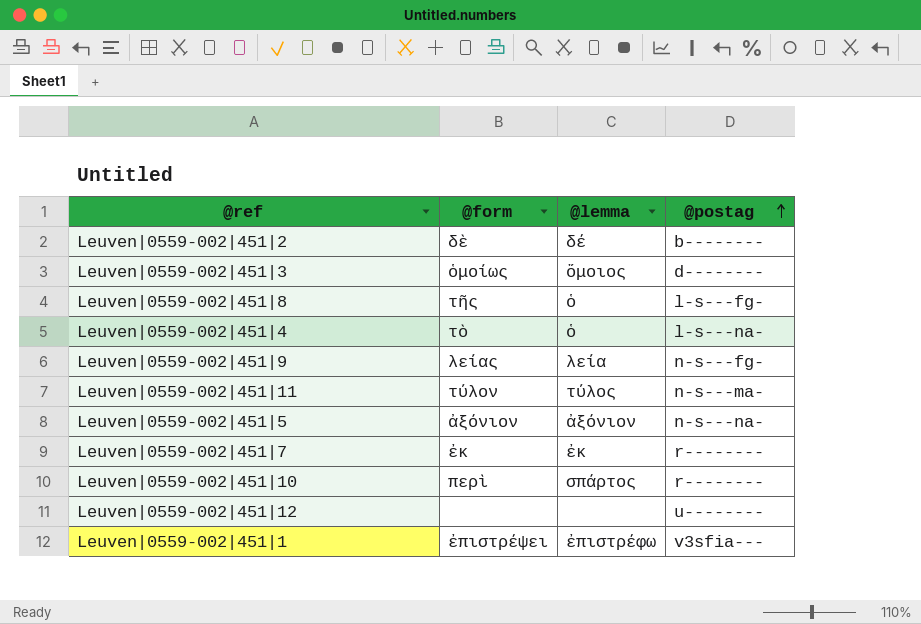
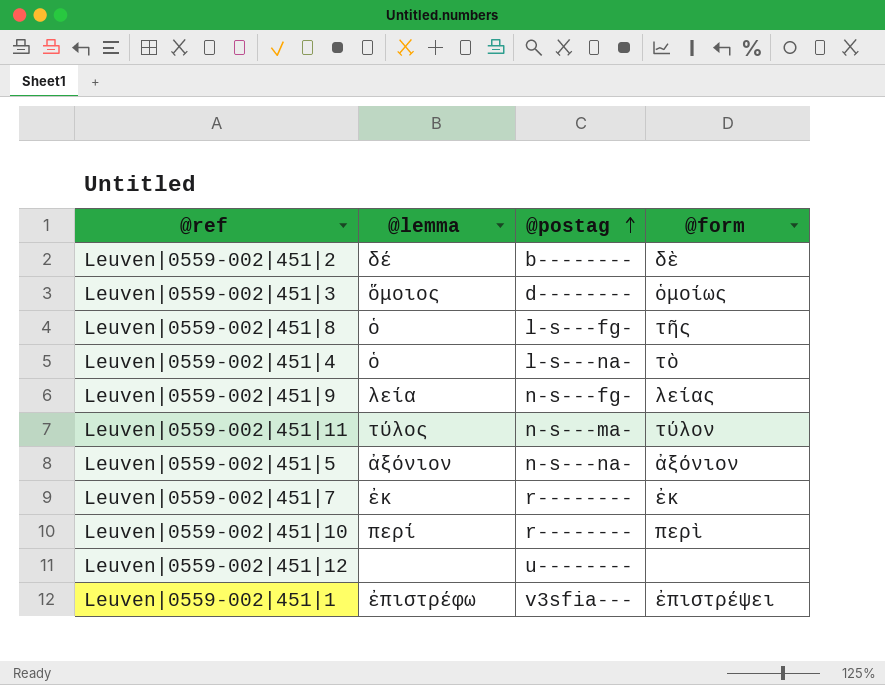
column @form | position: 2 -> 4
Leuven|0559-002|451|10 | @lemma: σπάρτος -> περί

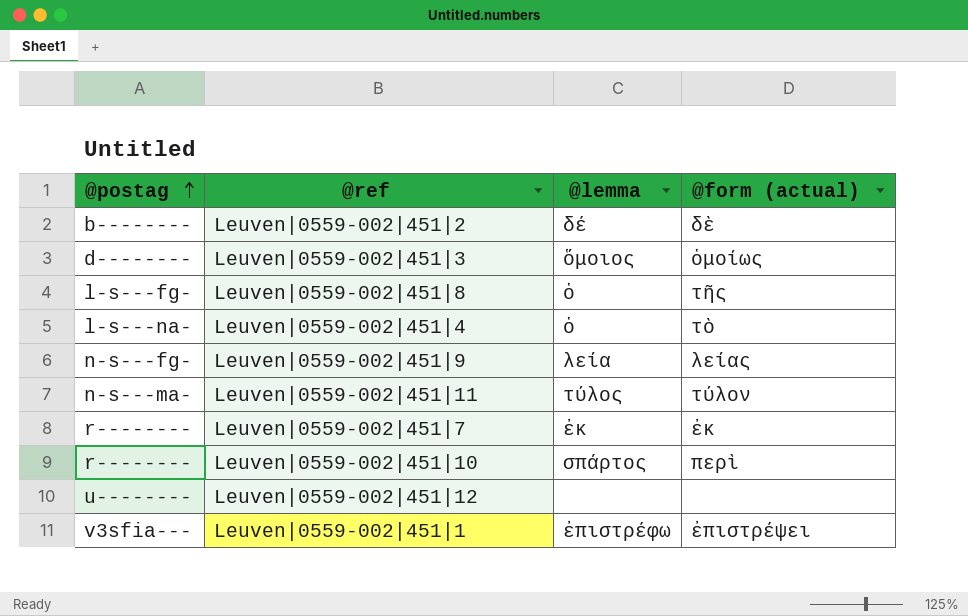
column @postag | position: 3 -> 1
column name: @form -> @form (actual)
row Leuven|0559-002|451|5: ἀξόνιον | n-s---na- | ἀξόνιον -> none
Leuven|0559-002|451|10 | @lemma: περί -> σπάρτος

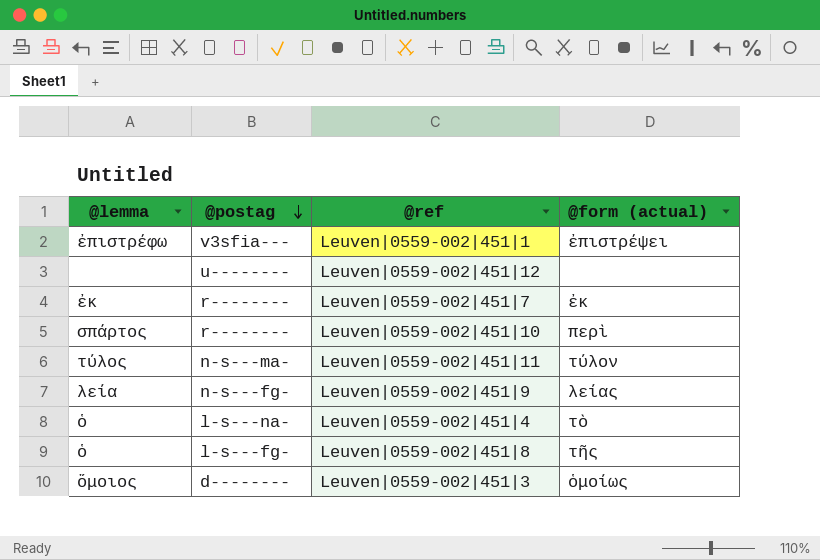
row order: @postag ascending -> @postag descending
column @lemma | position: 3 -> 1
row Leuven|0559-002|451|2: b-------- | δέ | δὲ -> none

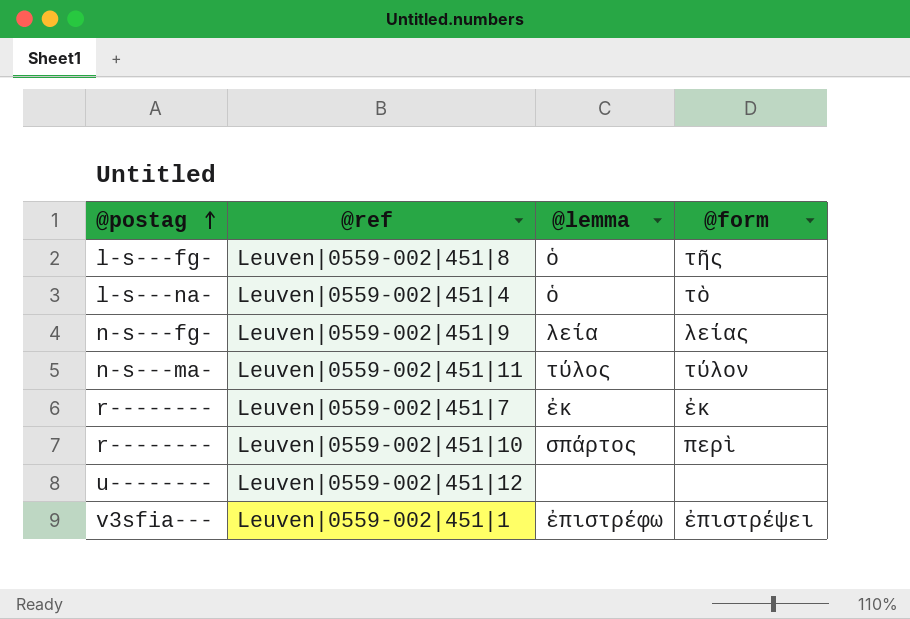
row order: @postag descending -> @postag ascending
column @lemma | position: 1 -> 3
column name: @form (actual) -> @form
row Leuven|0559-002|451|3: ὅμοιος | d-------- | ὁμοίως -> none

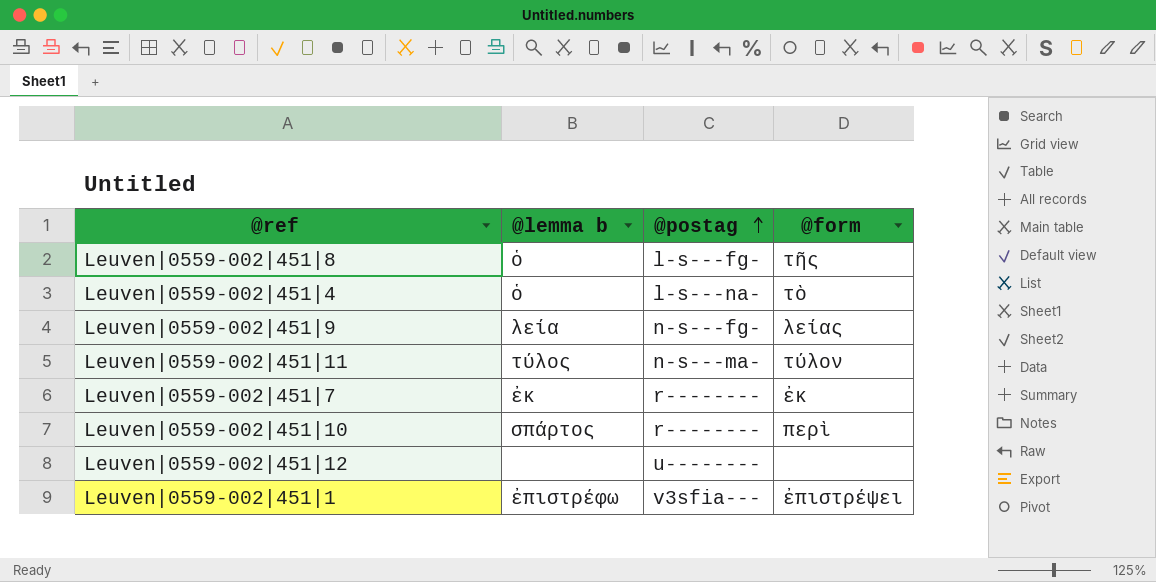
column name: @lemma -> @lemma b
column @postag | position: 1 -> 3

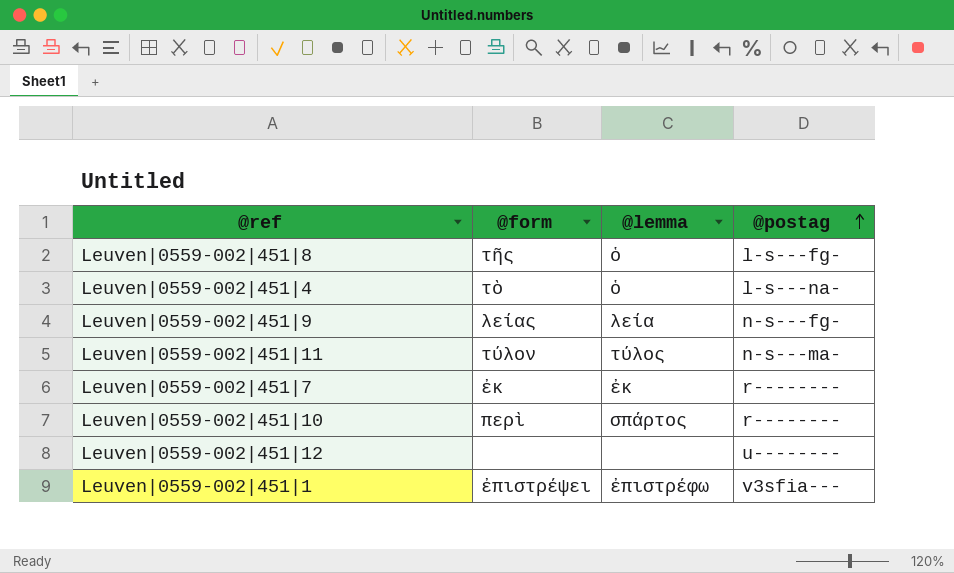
column @form | position: 4 -> 2
column name: @lemma b -> @lemma

